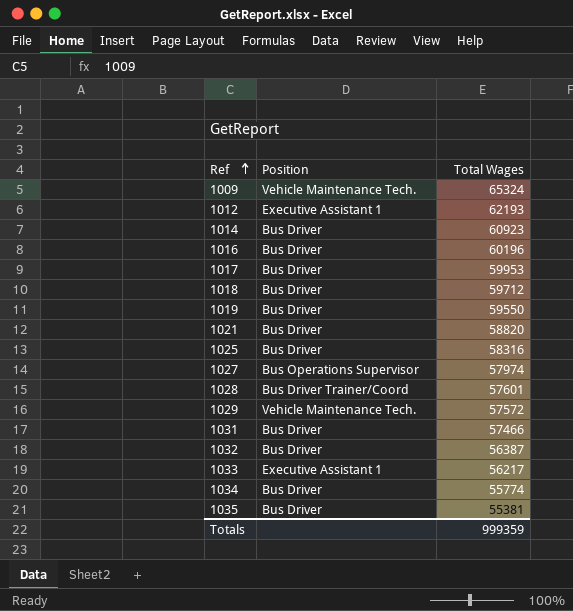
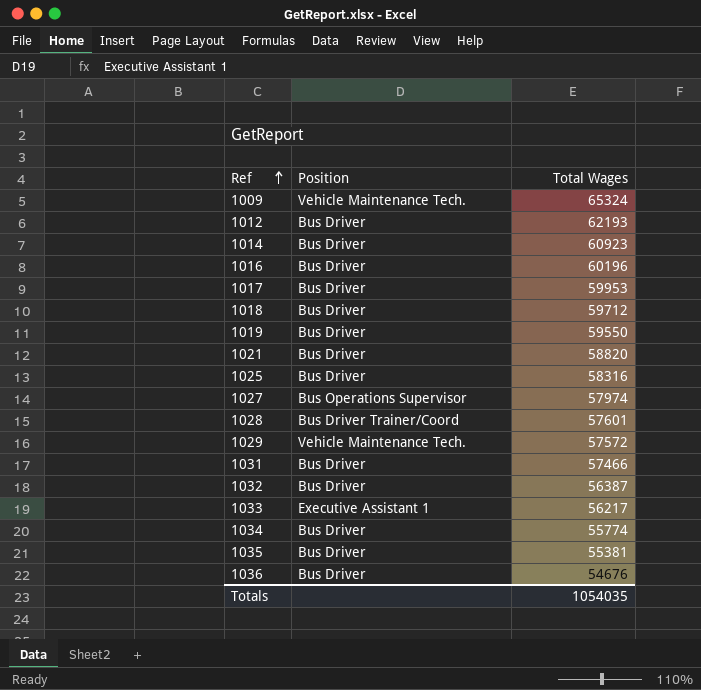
1012 | Position: Executive Assistant 1 -> Bus Driver
row 1036: none -> Bus Driver | 54676
Totals | Total Wages: 999359 -> 1054035

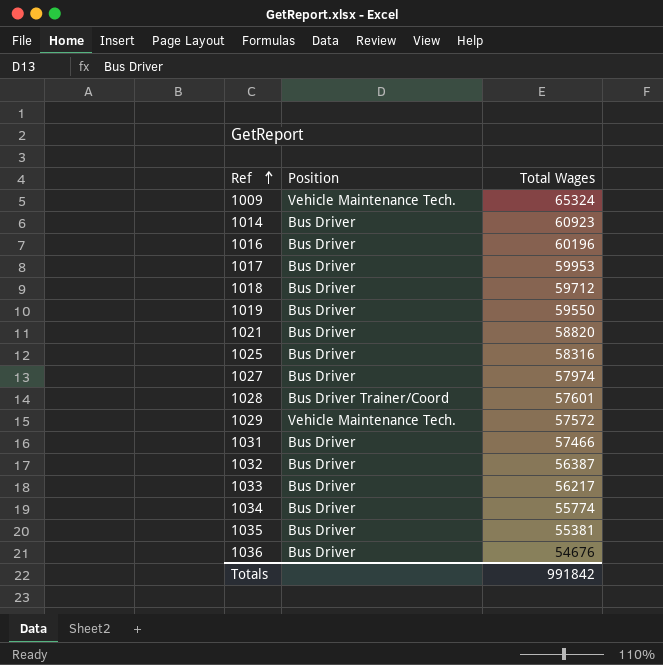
row 1012: Bus Driver | 62193 -> none
1027 | Position: Bus Operations Supervisor -> Bus Driver
1033 | Position: Executive Assistant 1 -> Bus Driver
Totals | Total Wages: 1054035 -> 991842

